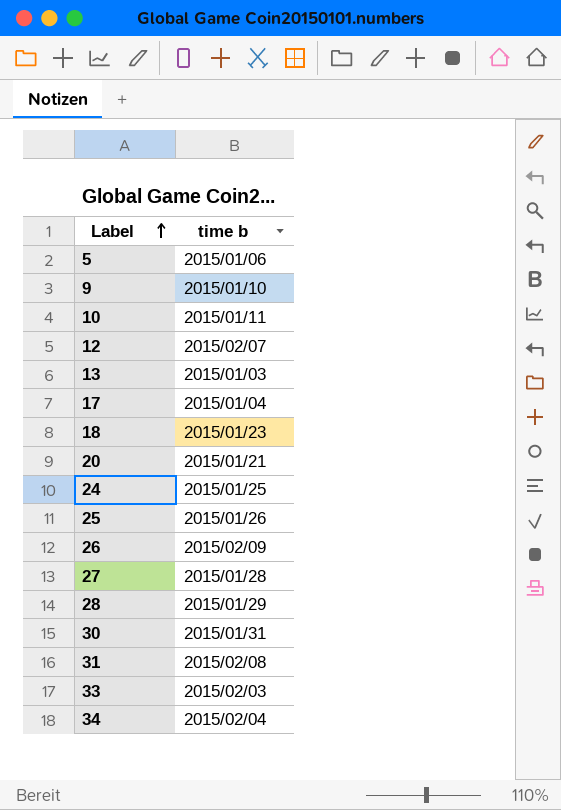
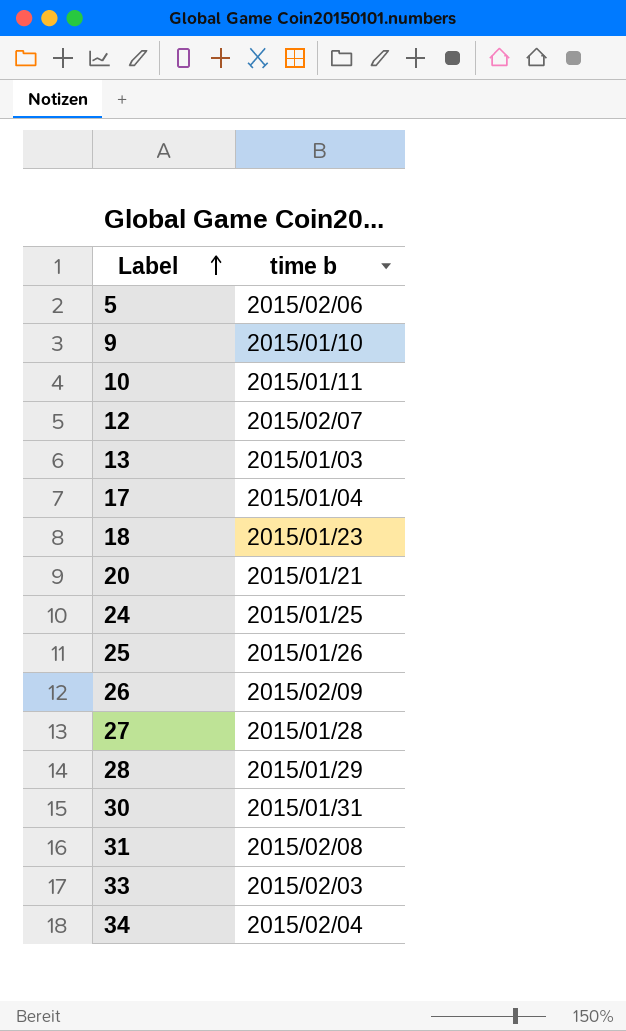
5 | time b: 2015/01/06 -> 2015/02/06

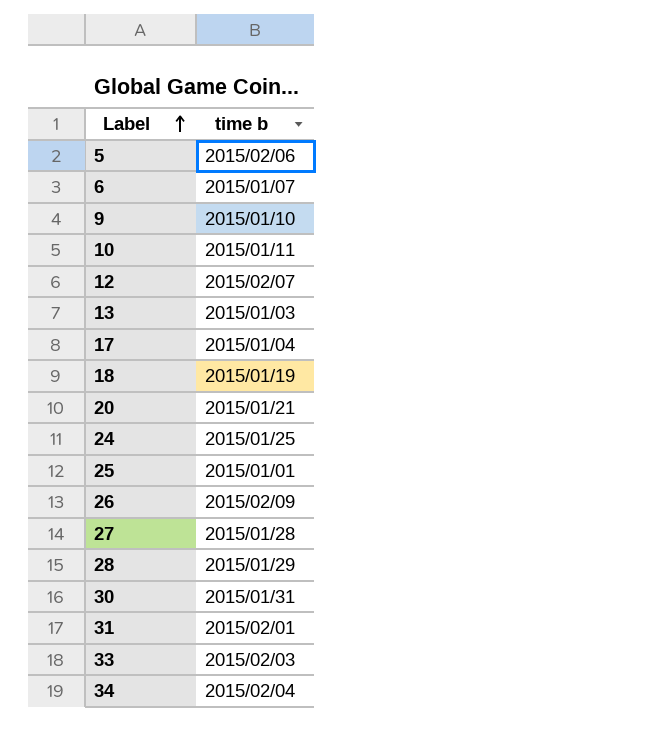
row 6: none -> 2015/01/07
18 | time b: 2015/01/23 -> 2015/01/19
25 | time b: 2015/01/26 -> 2015/01/01
31 | time b: 2015/02/08 -> 2015/02/01

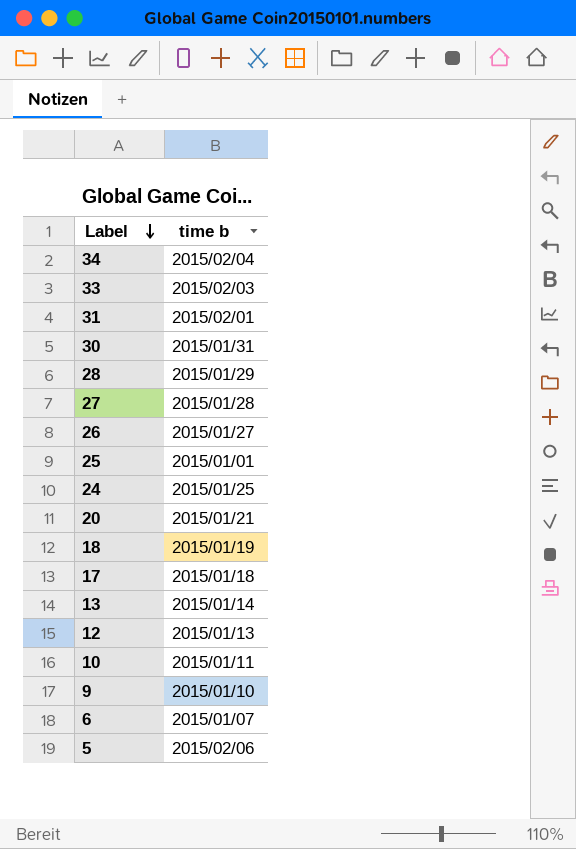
row order: Label ascending -> Label descending
26 | time b: 2015/02/09 -> 2015/01/27
17 | time b: 2015/01/04 -> 2015/01/18
13 | time b: 2015/01/03 -> 2015/01/14
12 | time b: 2015/02/07 -> 2015/01/13

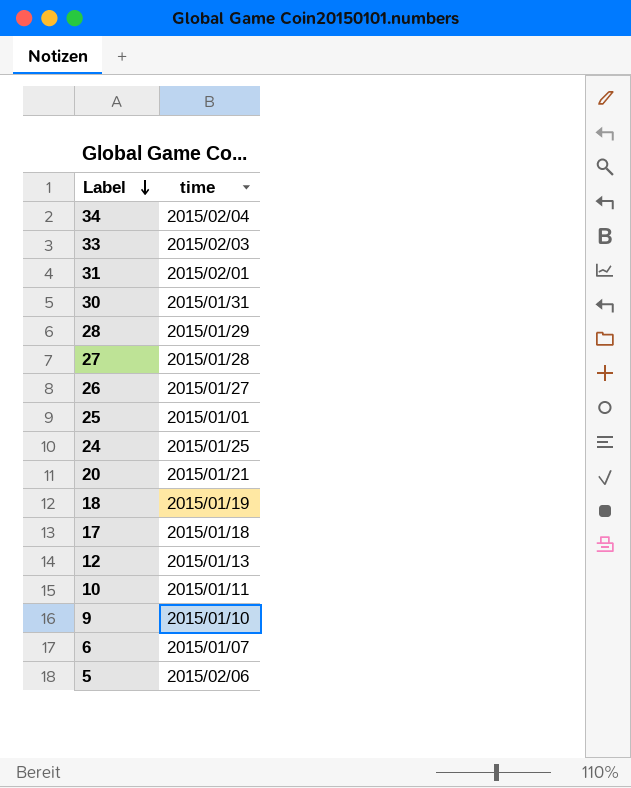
column name: time b -> time
row 13: 2015/01/14 -> none

